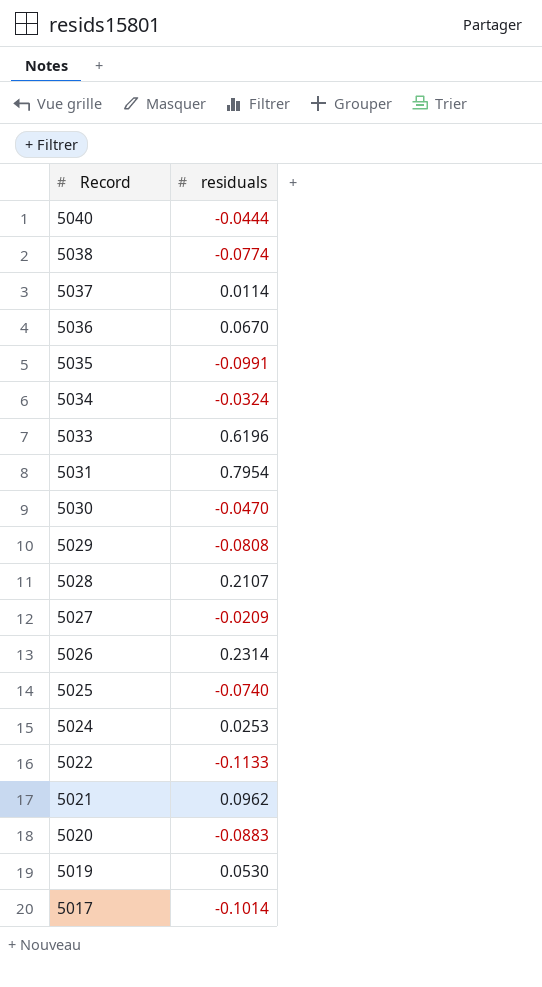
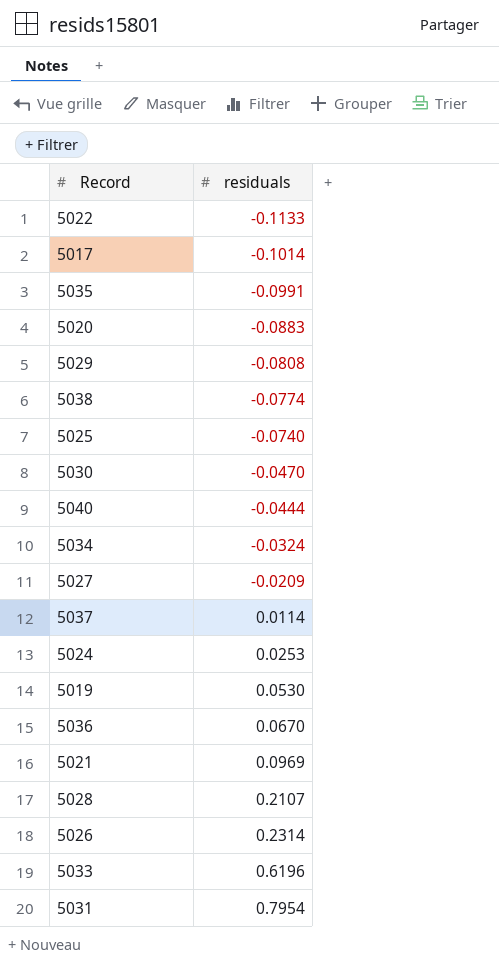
row order: Record descending -> residuals ascending
5021 | residuals: 0.0962 -> 0.0969

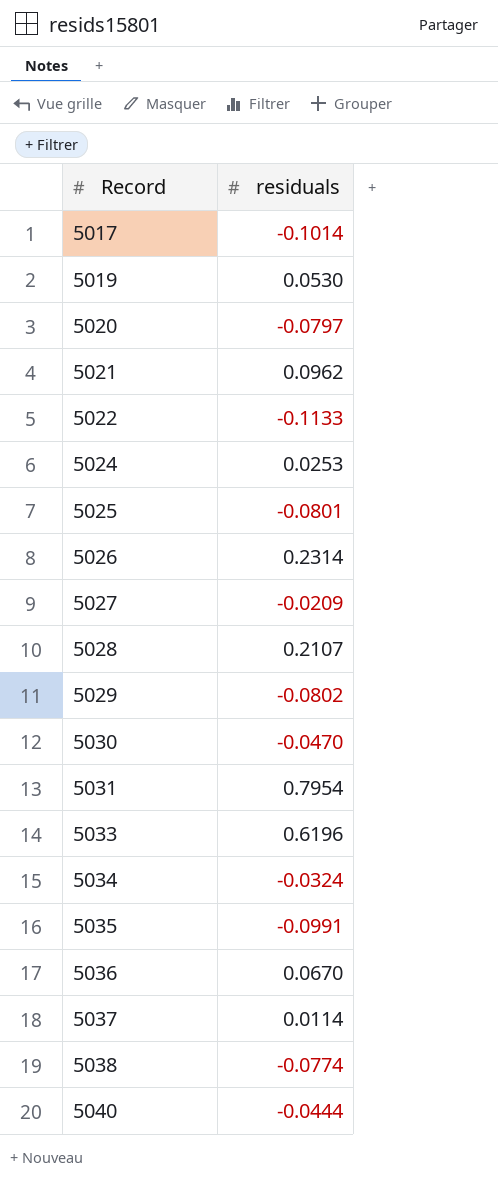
row order: residuals ascending -> Record ascending
5020 | residuals: -0.0883 -> -0.0797
5021 | residuals: 0.0969 -> 0.0962
5025 | residuals: -0.0740 -> -0.0801
5029 | residuals: -0.0808 -> -0.0802

